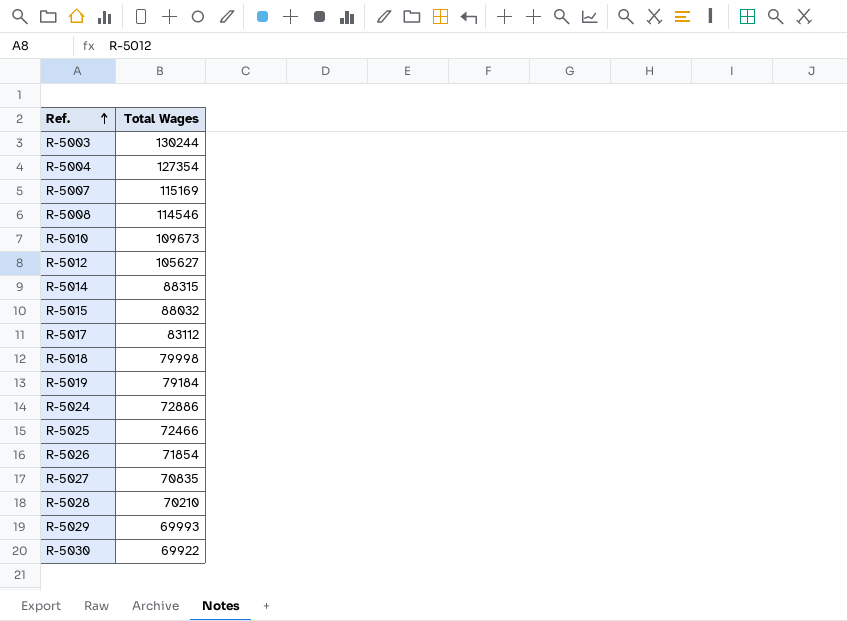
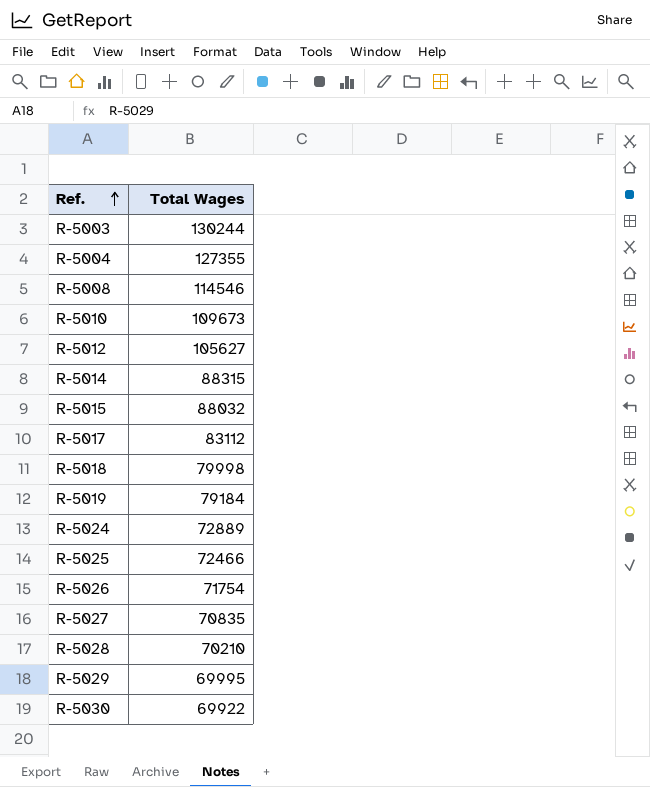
row R-5007: 115169 -> none
R-5004 | Total Wages: 127354 -> 127355
R-5024 | Total Wages: 72886 -> 72889
R-5026 | Total Wages: 71854 -> 71754
R-5029 | Total Wages: 69993 -> 69995

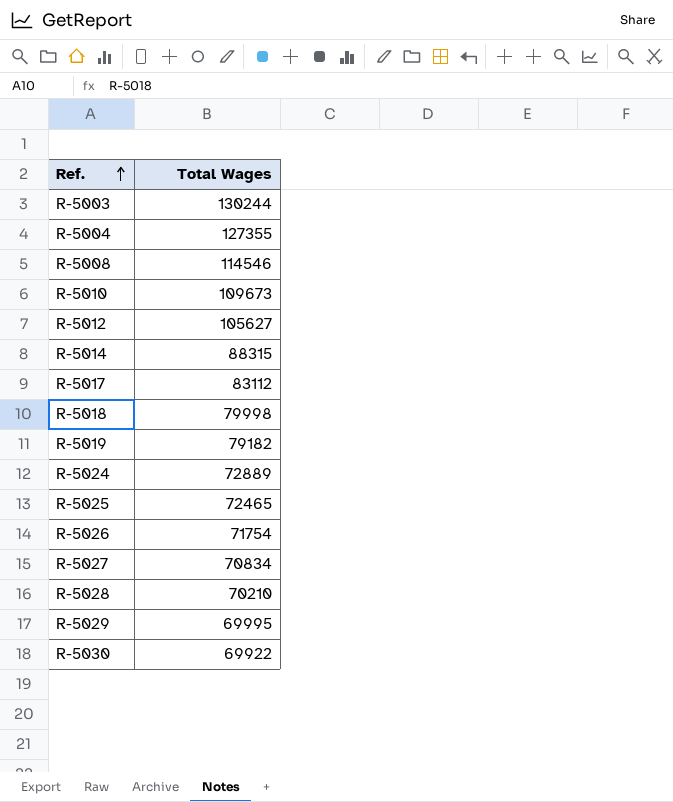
row R-5015: 88032 -> none
R-5019 | Total Wages: 79184 -> 79182
R-5025 | Total Wages: 72466 -> 72465
R-5027 | Total Wages: 70835 -> 70834

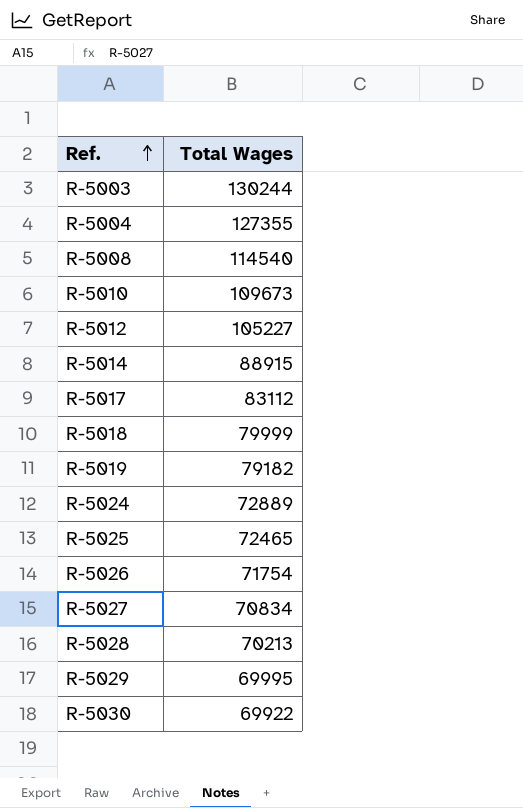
R-5008 | Total Wages: 114546 -> 114540
R-5012 | Total Wages: 105627 -> 105227
R-5014 | Total Wages: 88315 -> 88915
R-5018 | Total Wages: 79998 -> 79999
R-5028 | Total Wages: 70210 -> 70213

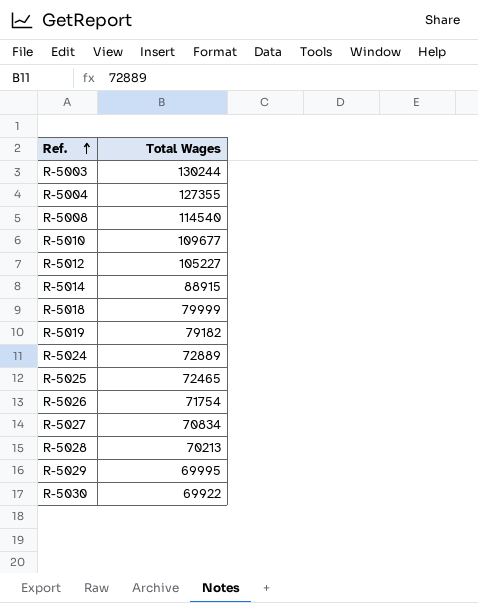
row R-5017: 83112 -> none
R-5010 | Total Wages: 109673 -> 109677

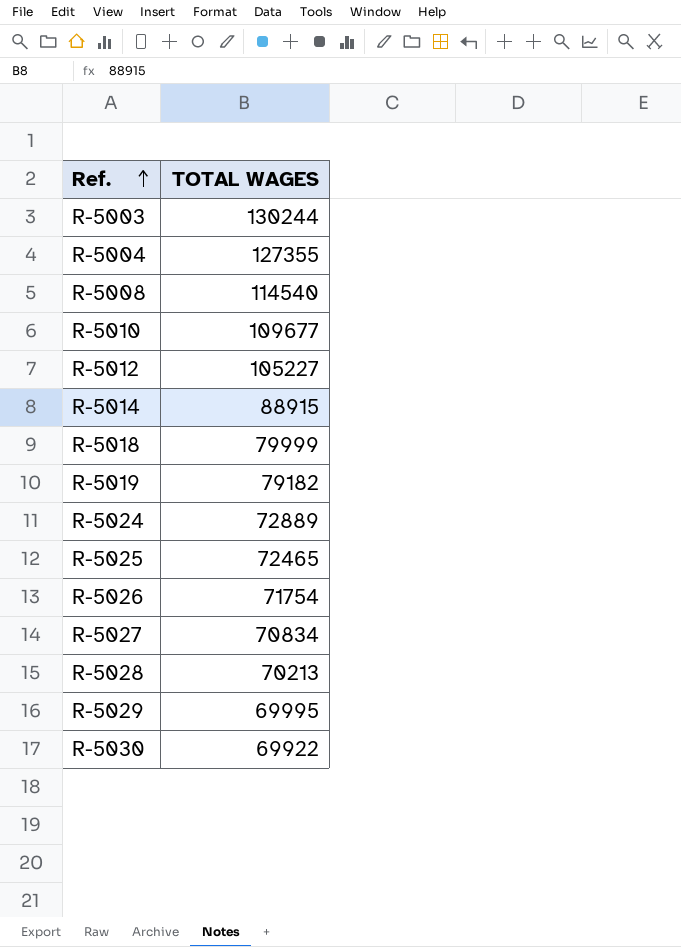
column name: Total Wages -> TOTAL WAGES

